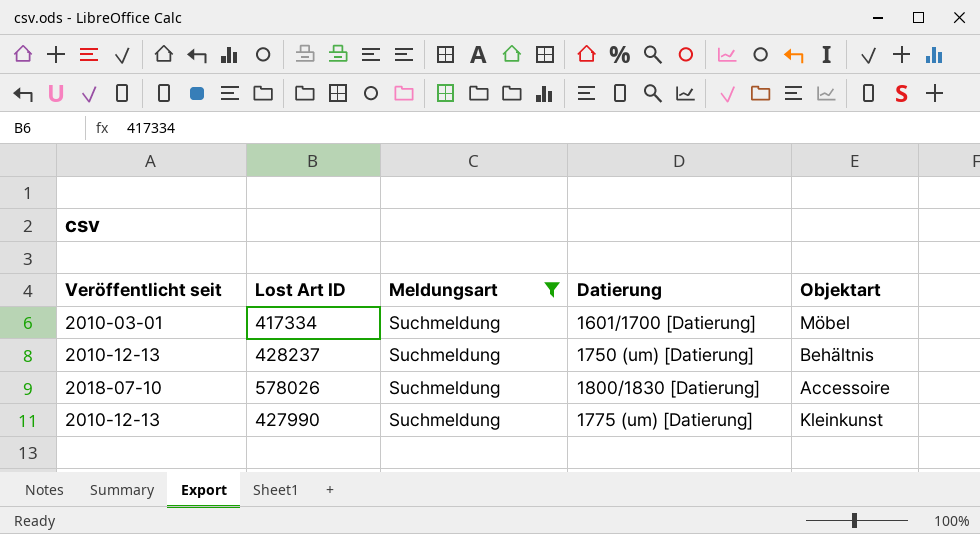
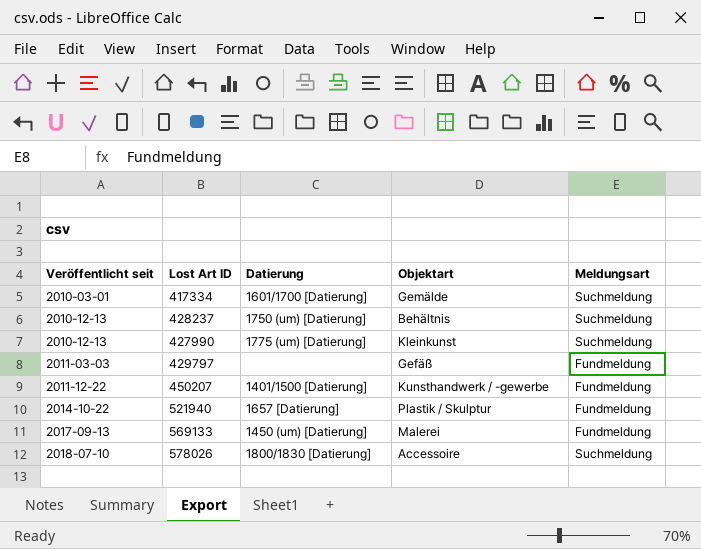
filter: Meldungsart = Suchmeldung -> none
row order: none -> Veröffentlicht seit ascending
column Meldungsart | position: 3 -> 5
417334 | Objektart: Möbel -> Gemälde

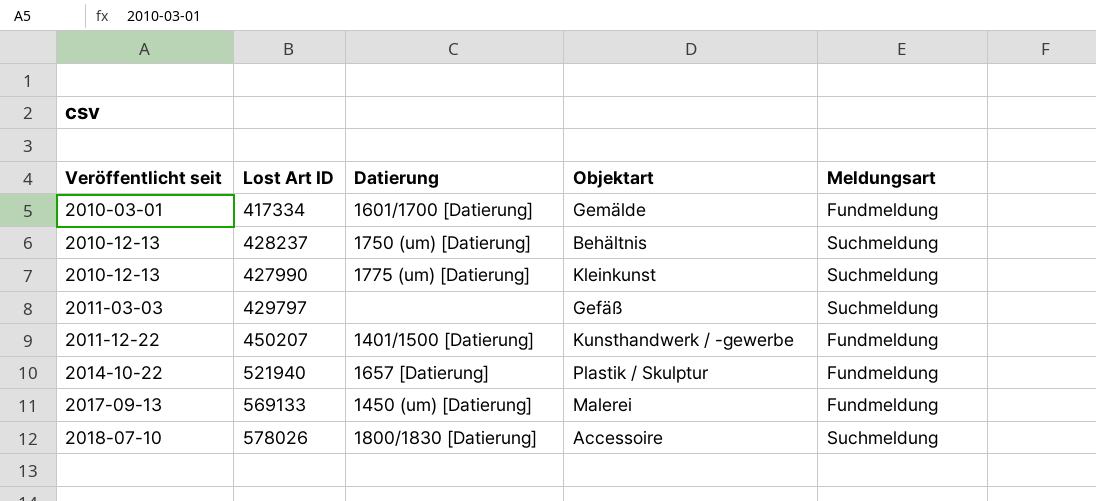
417334 | Meldungsart: Suchmeldung -> Fundmeldung
429797 | Meldungsart: Fundmeldung -> Suchmeldung

